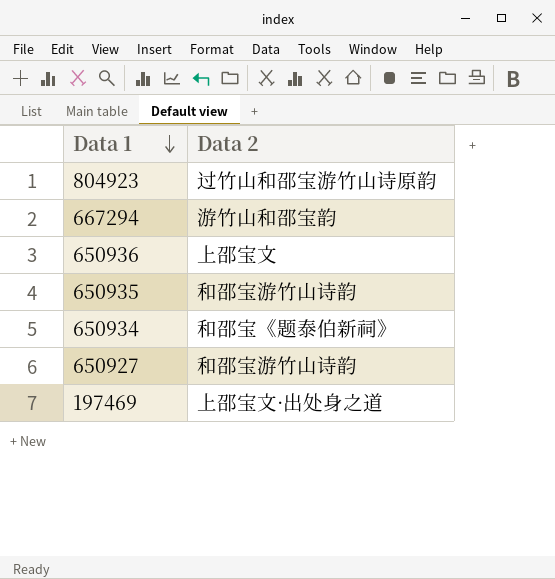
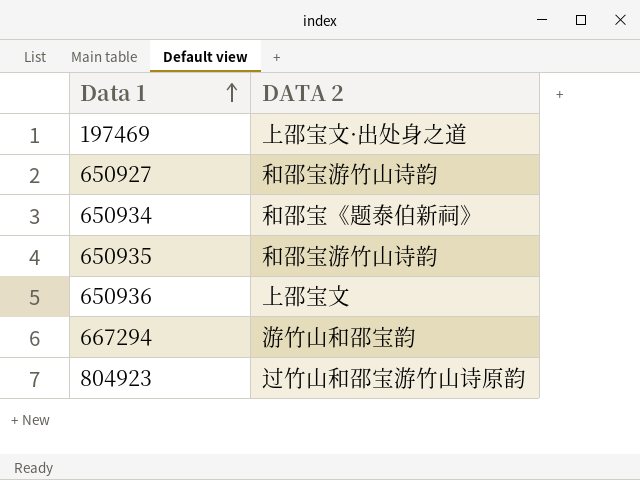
row order: Data 1 descending -> Data 1 ascending
column name: Data 2 -> DATA 2

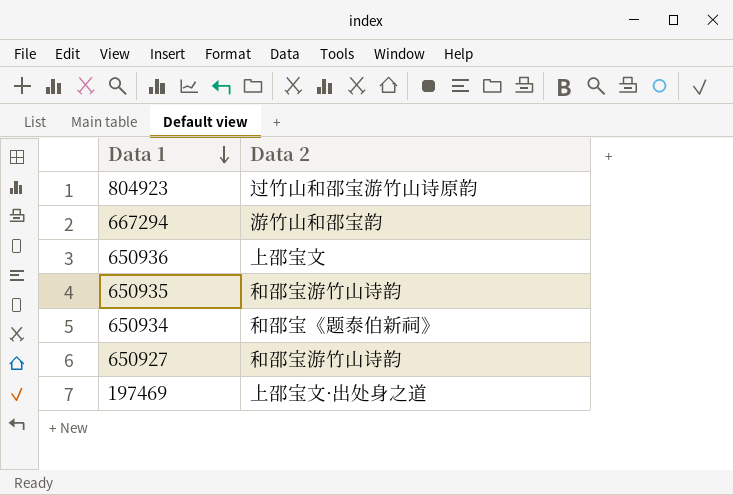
row order: Data 1 ascending -> Data 1 descending
column name: DATA 2 -> Data 2

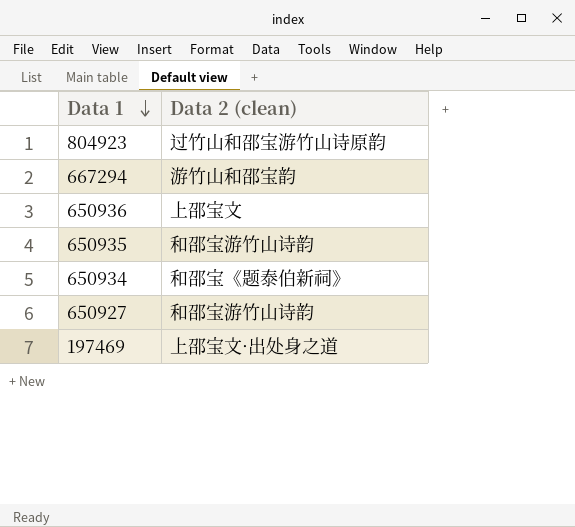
column name: Data 2 -> Data 2 (clean)

